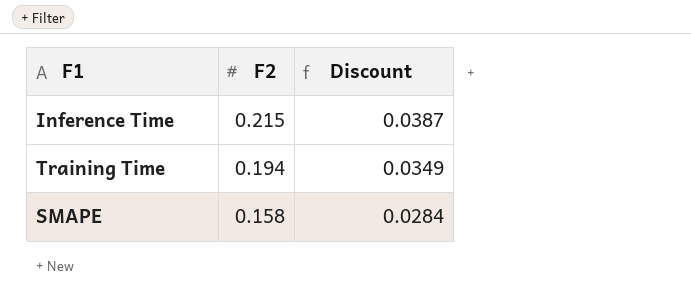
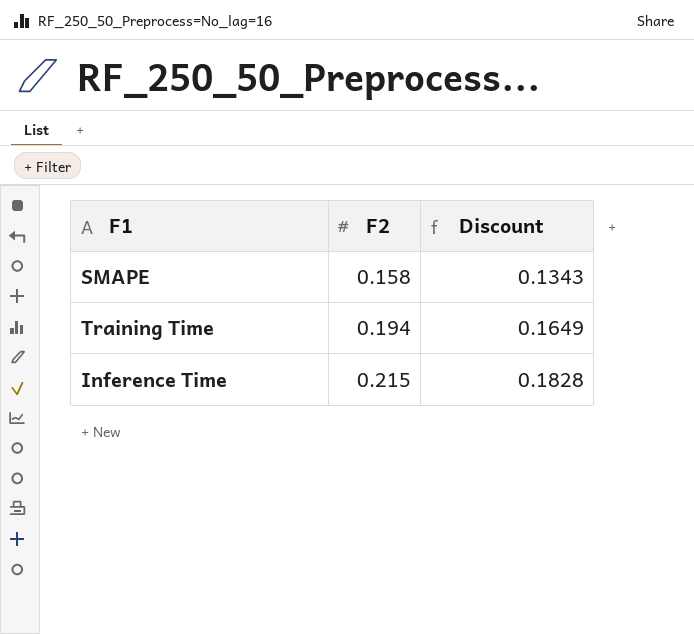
row order: F2 descending -> F2 ascending
column Discount | formula: [F2] * 0.18 -> [F2] * 0.85

